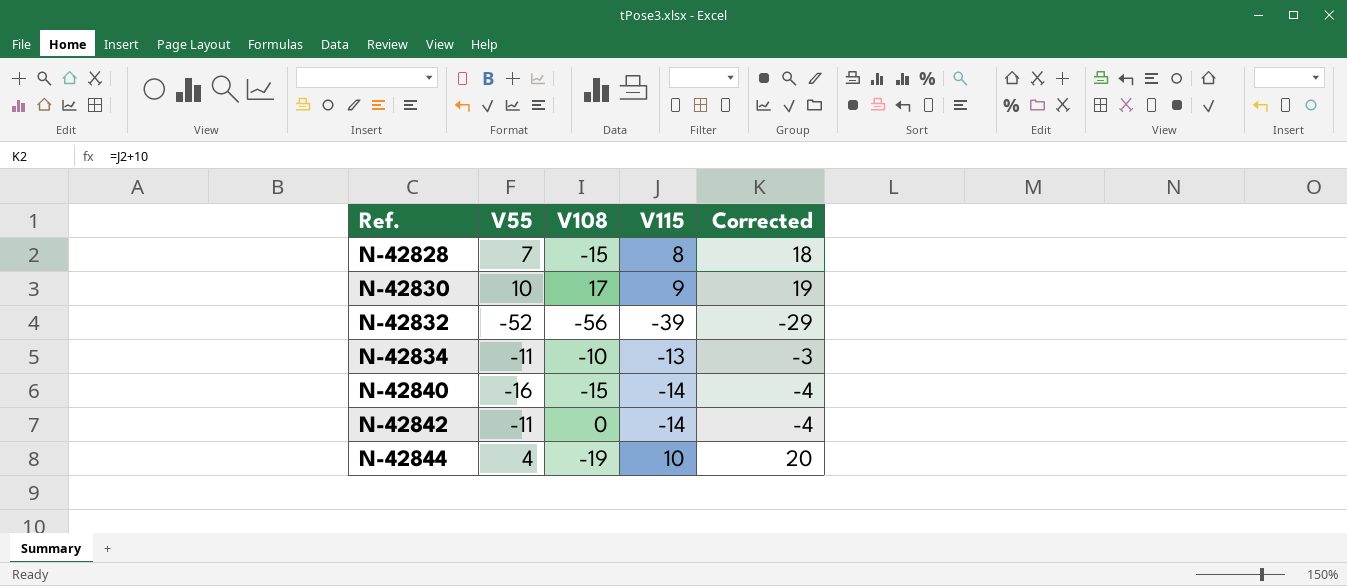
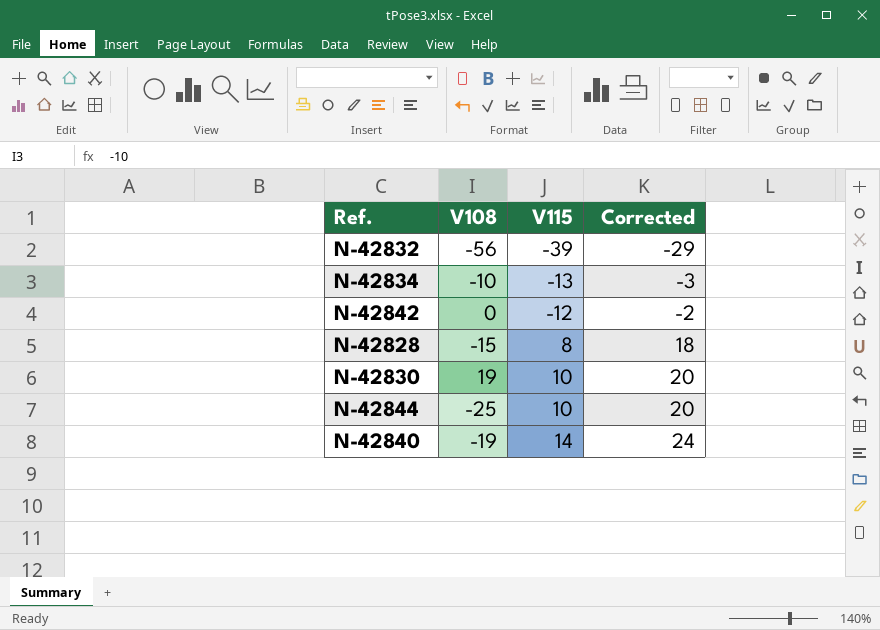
row order: Ref. ascending -> V115 ascending
column V55 | position: 2 -> none
N-42842 | V115: -14 -> -12
N-42842 | Corrected: -4 -> -2
N-42830 | V108: 17 -> 19
N-42830 | V115: 9 -> 10
N-42830 | Corrected: 19 -> 20
N-42844 | V108: -19 -> -25
N-42840 | V108: -15 -> -19
N-42840 | V115: -14 -> 14
N-42840 | Corrected: -4 -> 24

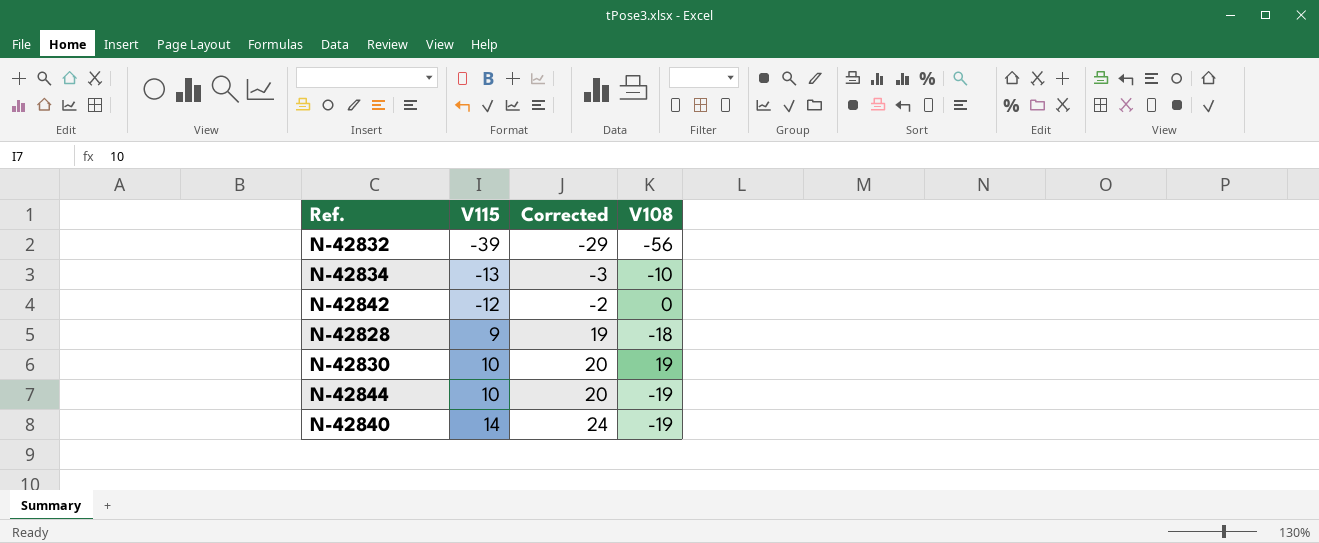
column V108 | position: 2 -> 4
N-42828 | V115: 8 -> 9
N-42828 | Corrected: 18 -> 19
N-42828 | V108: -15 -> -18
N-42844 | V108: -25 -> -19

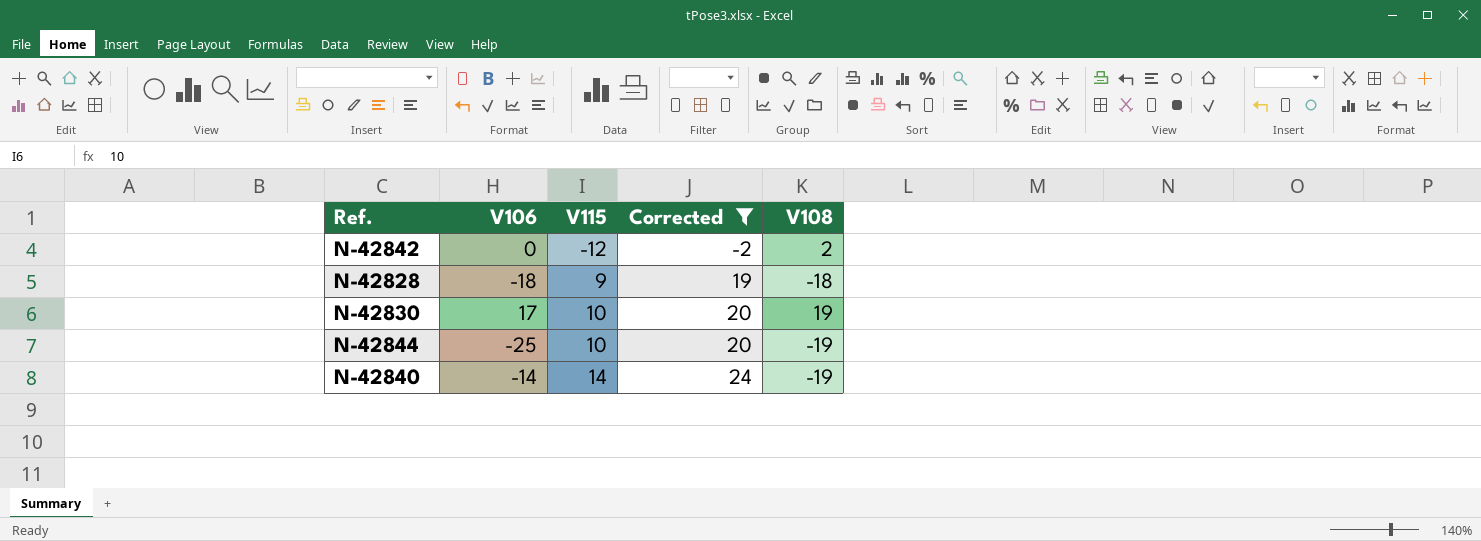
filter: none -> Corrected >= -2
column V106 | position: none -> 2
N-42842 | V108: 0 -> 2

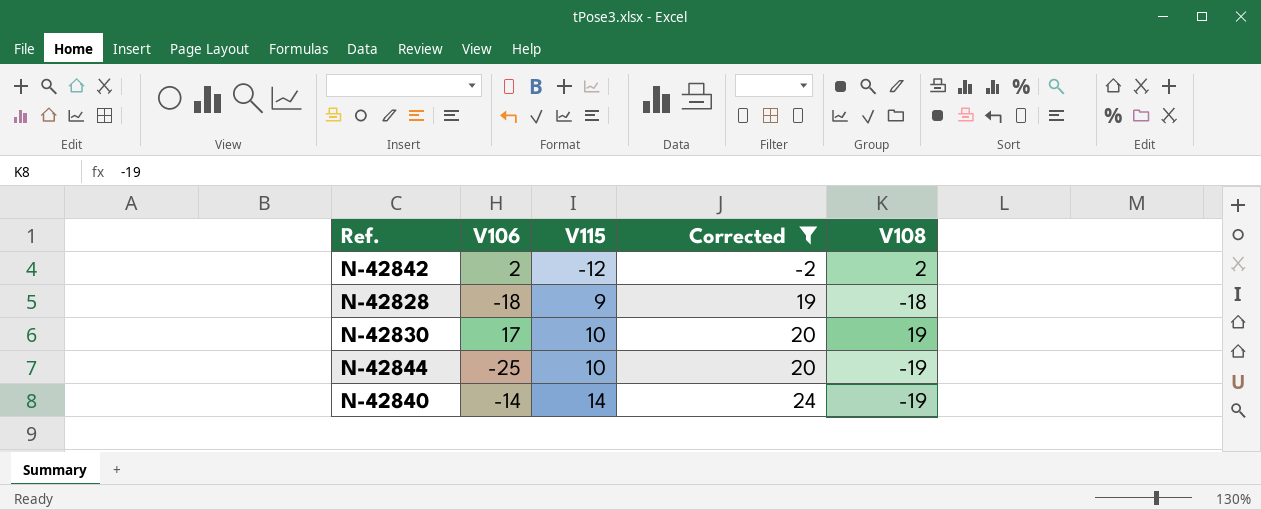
N-42842 | V106: 0 -> 2

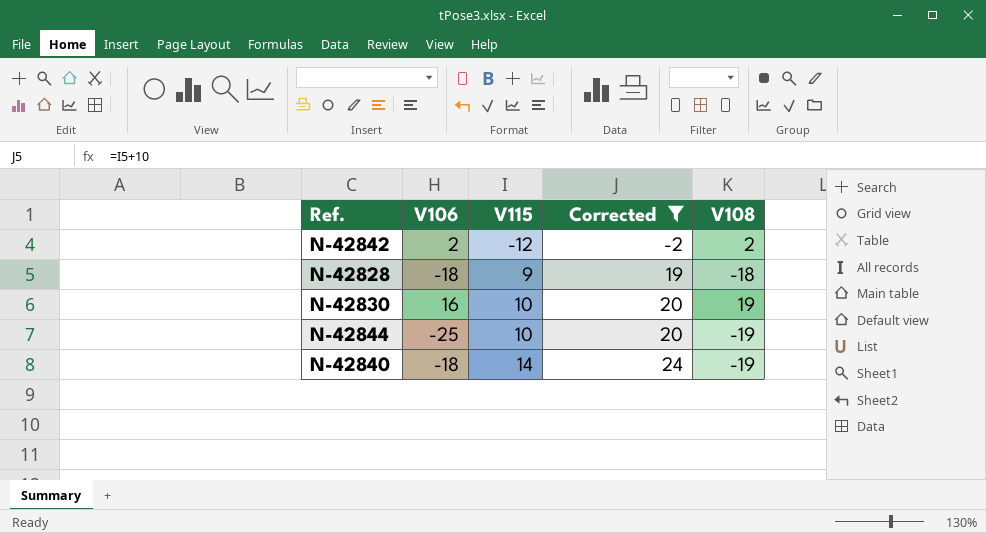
N-42830 | V106: 17 -> 16
N-42840 | V106: -14 -> -18

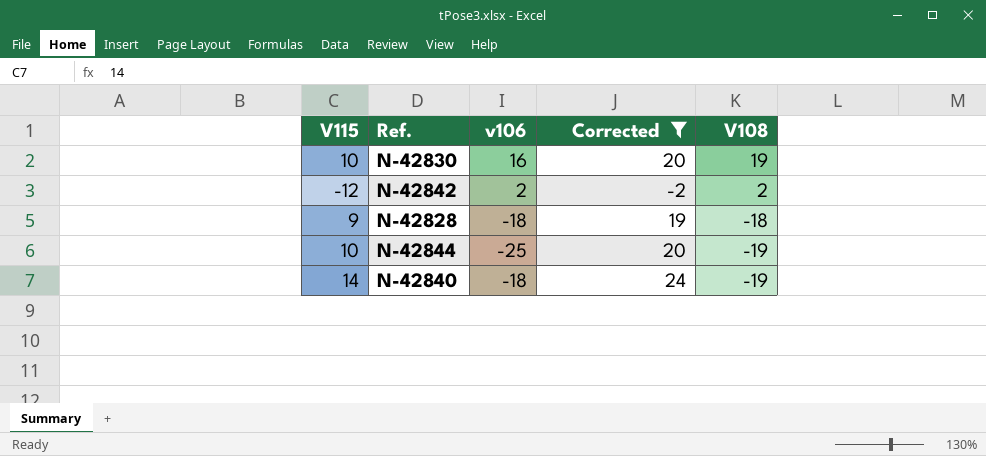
row order: V115 ascending -> V108 descending
column V115 | position: 3 -> 1
column name: V106 -> v106

